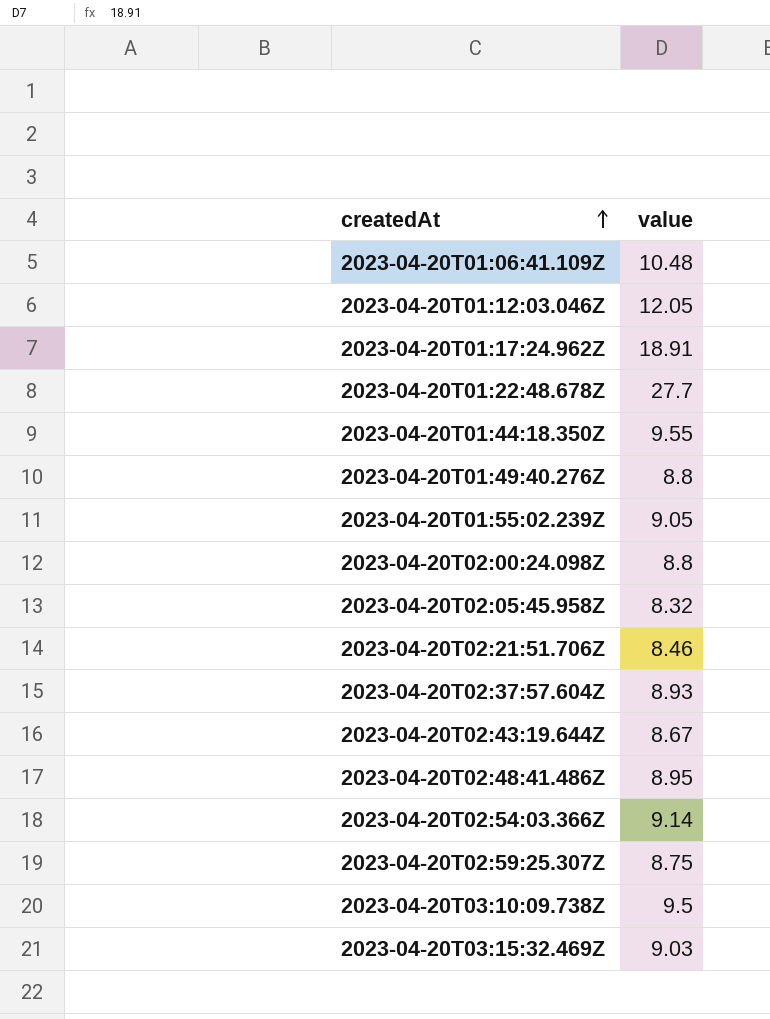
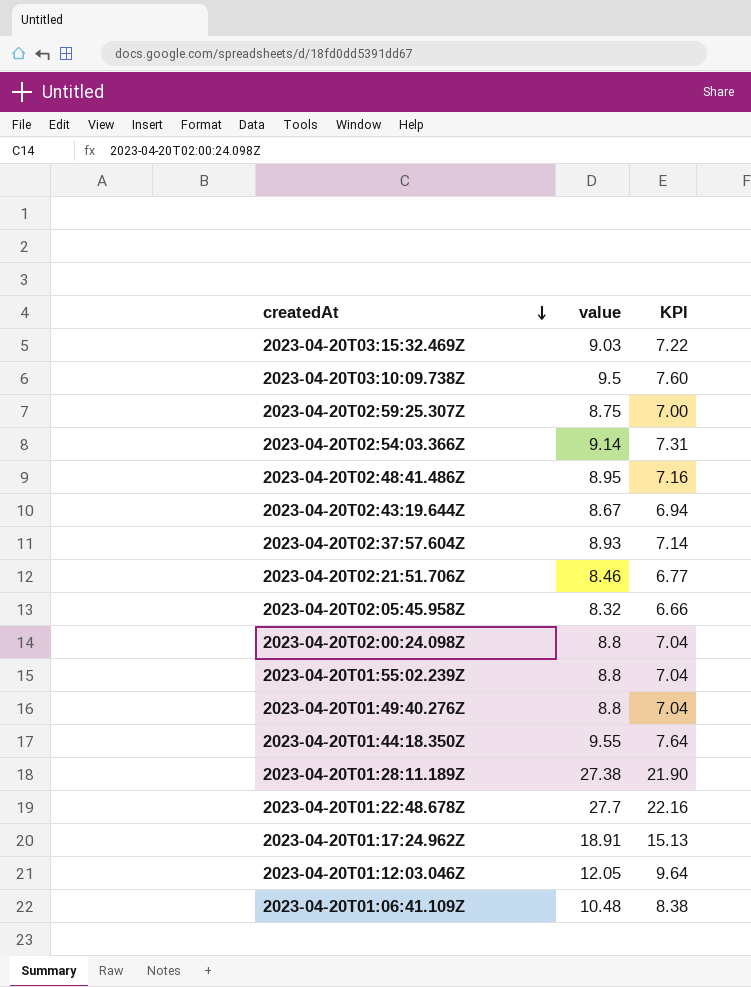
row order: createdAt ascending -> createdAt descending
column KPI | formula: none -> [value] * 0.8
2023-04-20T01:55:02.239Z | value: 9.05 -> 8.8
row 2023-04-20T01:28:11.189Z: none -> 27.38 | 21.90

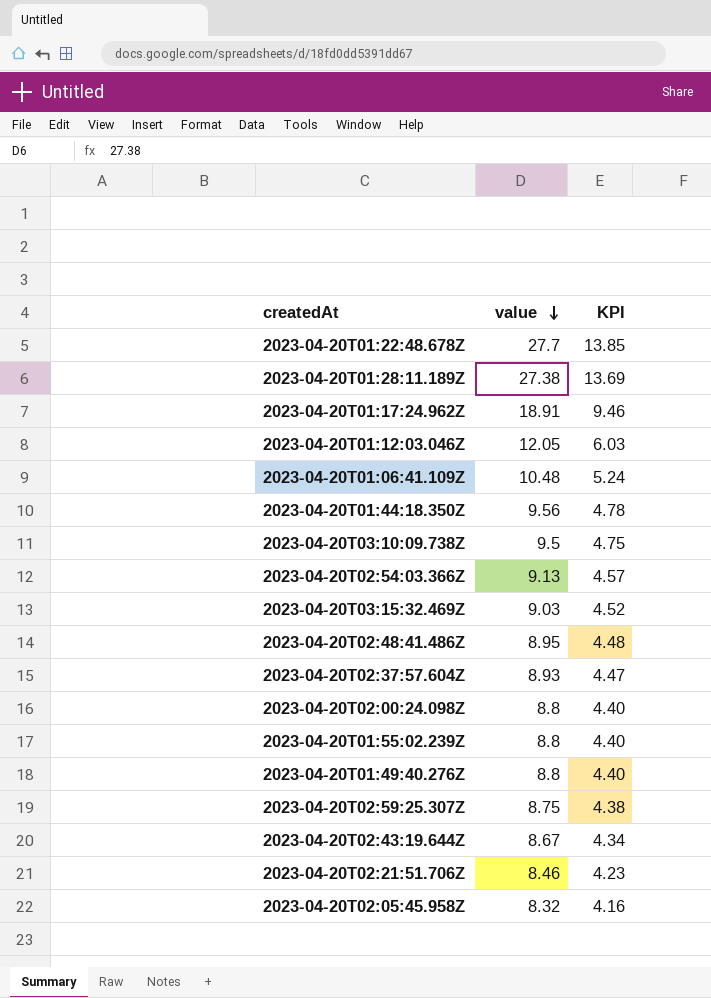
row order: createdAt descending -> value descending
column KPI | formula: [value] * 0.8 -> [value] * 0.5
2023-04-20T01:44:18.350Z | value: 9.55 -> 9.56
2023-04-20T02:54:03.366Z | value: 9.14 -> 9.13

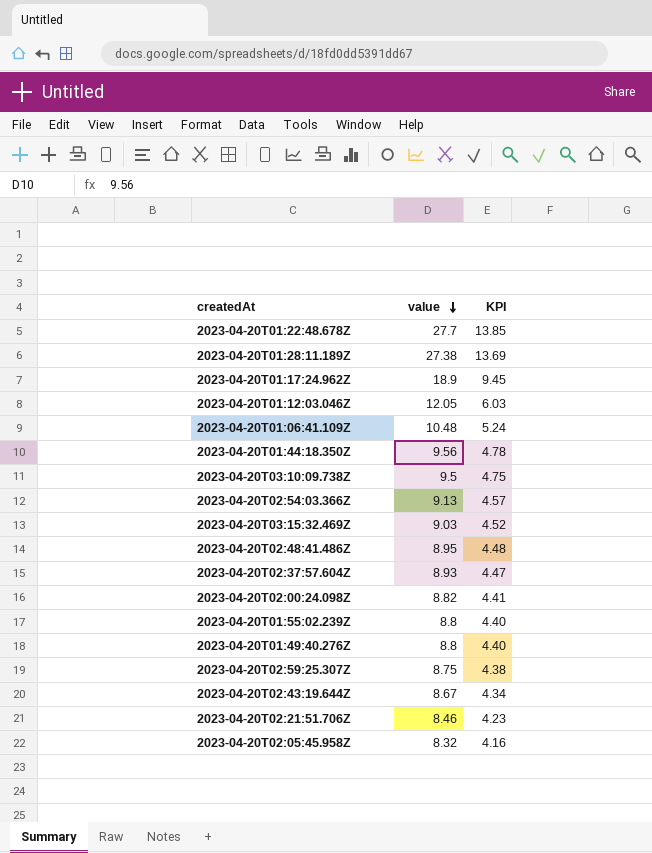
2023-04-20T01:17:24.962Z | value: 18.91 -> 18.9
2023-04-20T01:17:24.962Z | KPI: 9.46 -> 9.45
2023-04-20T02:00:24.098Z | value: 8.8 -> 8.82
2023-04-20T02:00:24.098Z | KPI: 4.40 -> 4.41

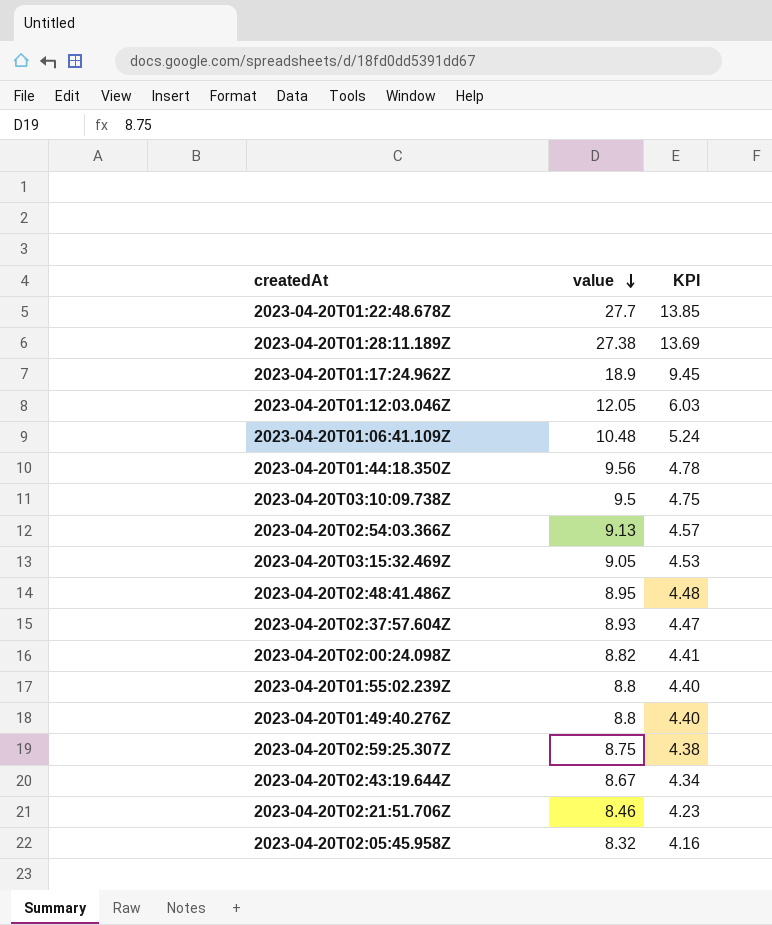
2023-04-20T03:15:32.469Z | value: 9.03 -> 9.05
2023-04-20T03:15:32.469Z | KPI: 4.52 -> 4.53

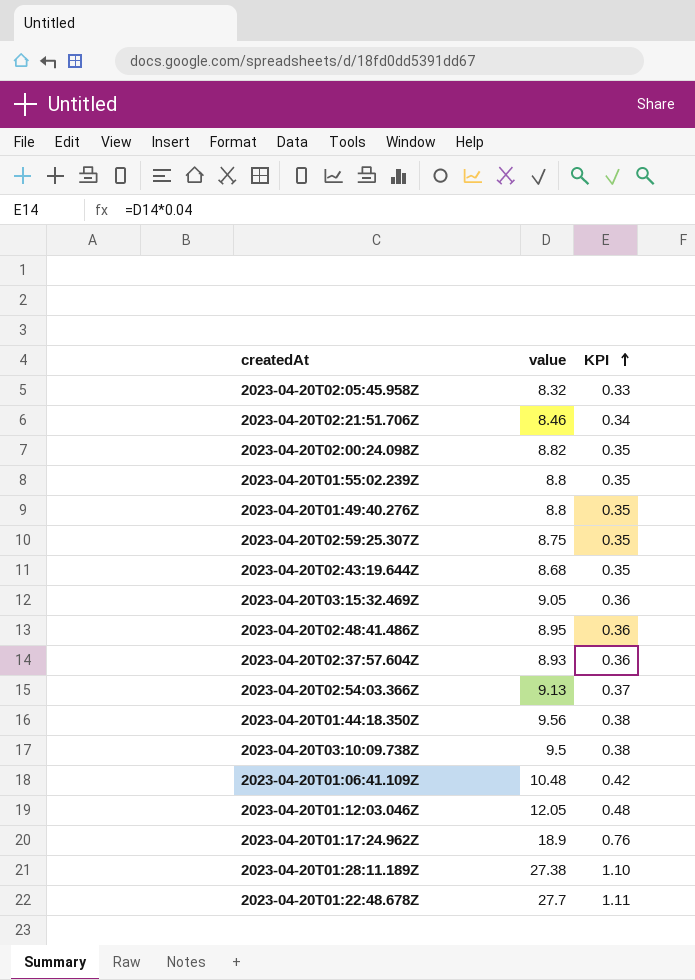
row order: value descending -> KPI ascending
column KPI | formula: [value] * 0.5 -> [value] * 0.04
2023-04-20T02:43:19.644Z | value: 8.67 -> 8.68

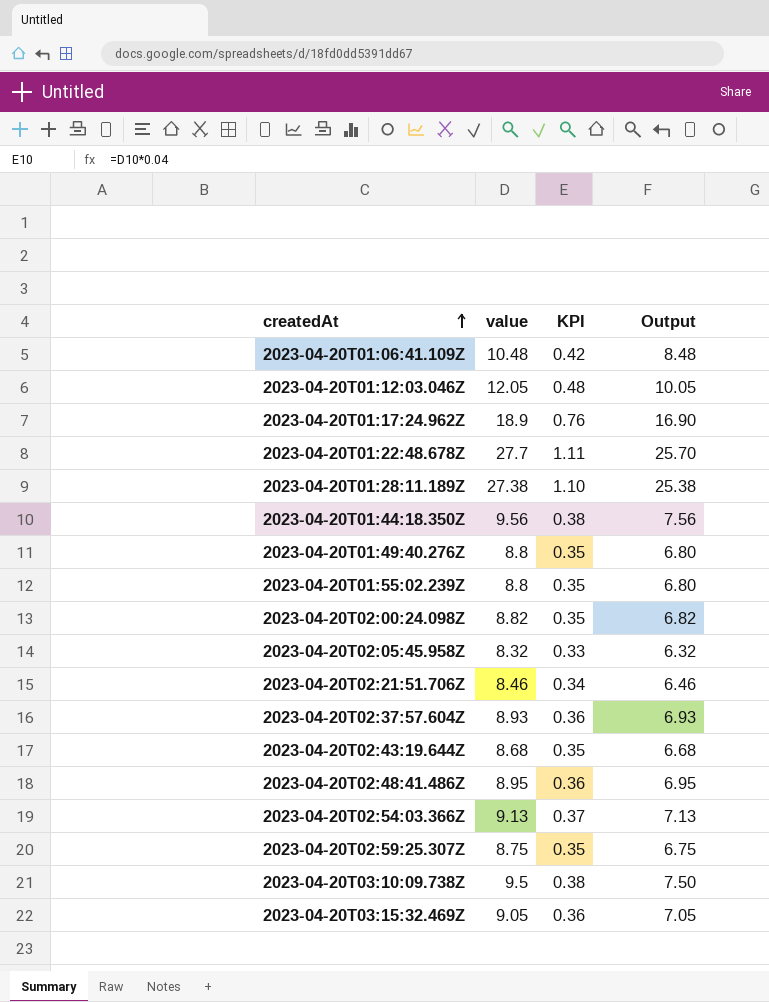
row order: KPI ascending -> createdAt ascending
column Output | formula: none -> [value] - 2

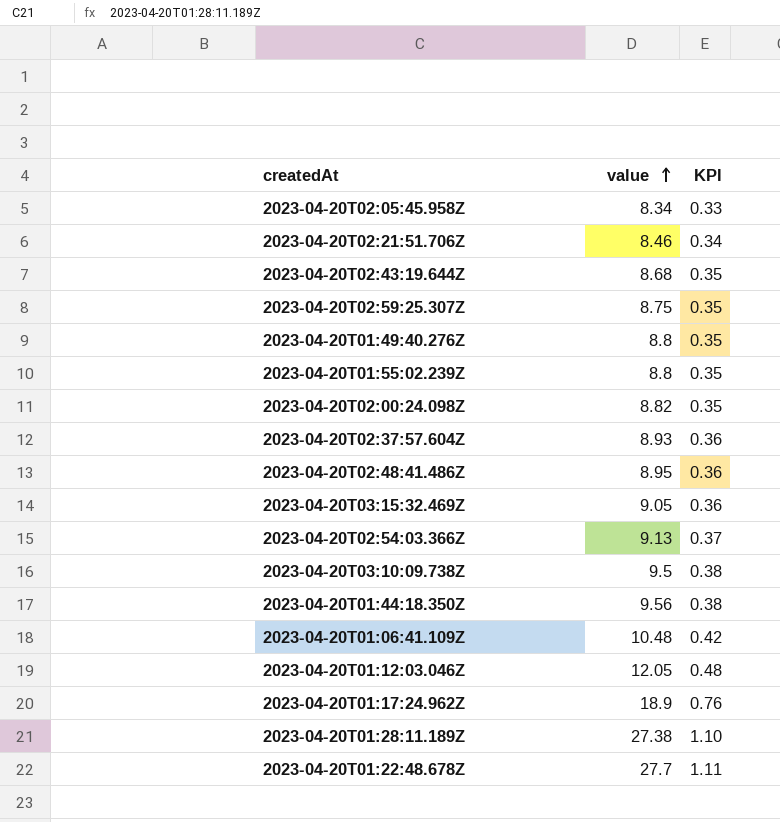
row order: createdAt ascending -> value ascending
column Output | formula: [value] - 2 -> none
2023-04-20T02:05:45.958Z | value: 8.32 -> 8.34

